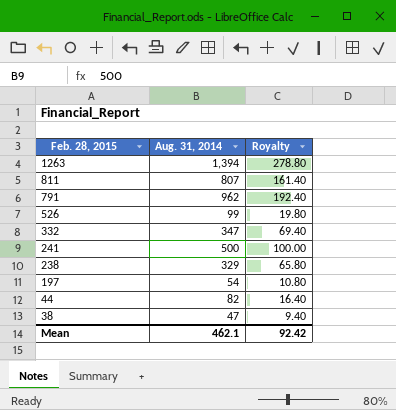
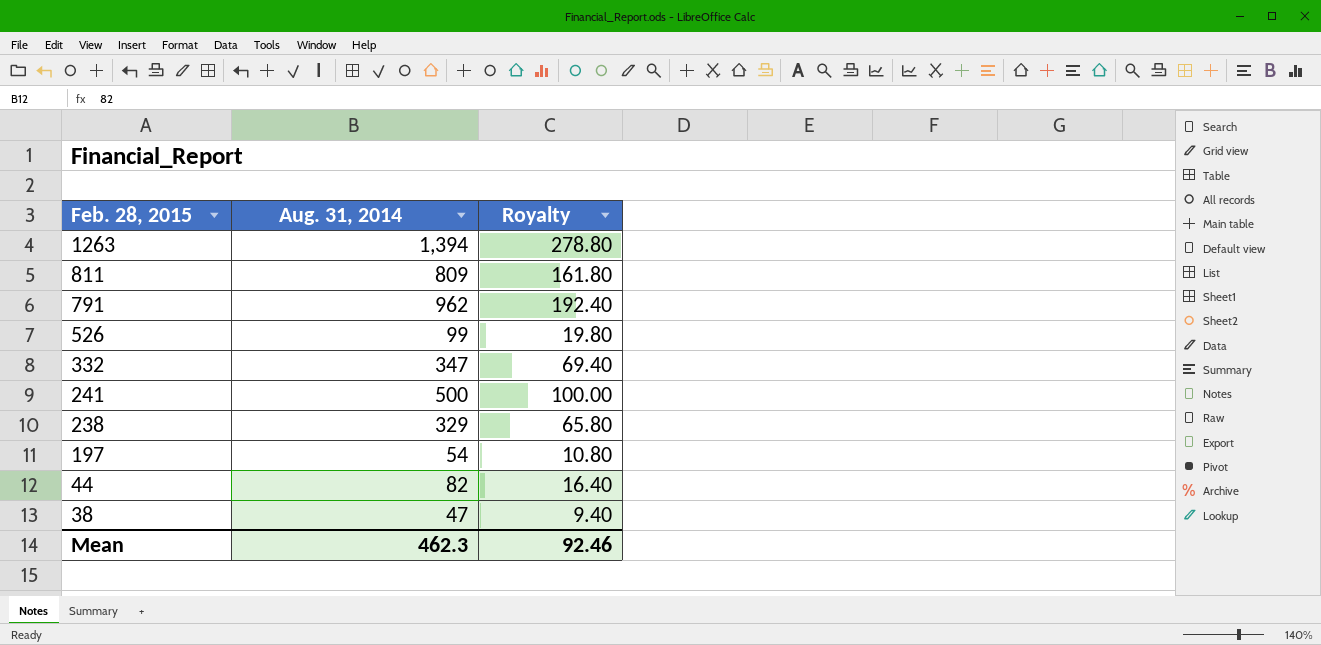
811 | Aug. 31, 2014: 807 -> 809
811 | Royalty: 161.40 -> 161.80
Mean | Aug. 31, 2014: 462.1 -> 462.3
Mean | Royalty: 92.42 -> 92.46

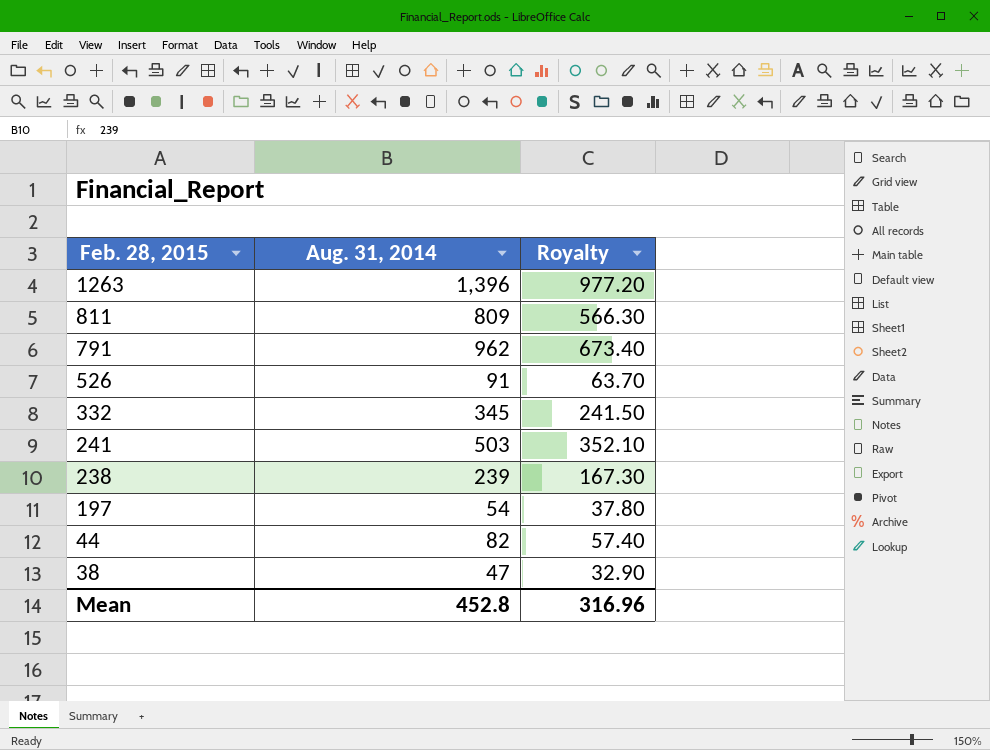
column Royalty | formula: [Aug. 31, 2014] * 0.2 -> [Aug. 31, 2014] * 0.7
1263 | Aug. 31, 2014: 1,394 -> 1,396
526 | Aug. 31, 2014: 99 -> 91
332 | Aug. 31, 2014: 347 -> 345
241 | Aug. 31, 2014: 500 -> 503
238 | Aug. 31, 2014: 329 -> 239
Mean | Aug. 31, 2014: 462.3 -> 452.8
Mean | Royalty: 92.46 -> 316.96

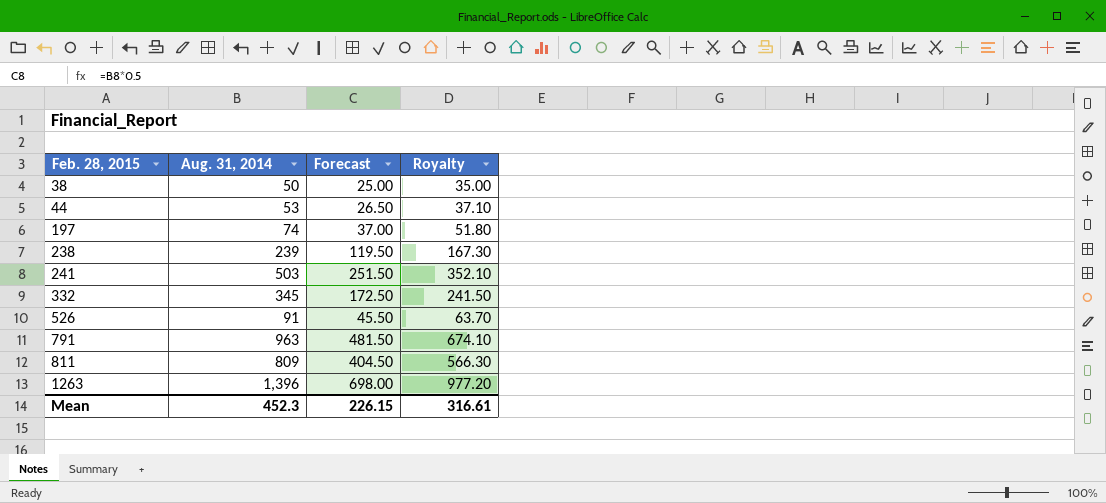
row order: Feb. 28, 2015 descending -> Feb. 28, 2015 ascending
column Forecast | formula: none -> [Aug. 31, 2014] * 0.5
38 | Aug. 31, 2014: 47 -> 50
38 | Royalty: 32.90 -> 35.00
44 | Aug. 31, 2014: 82 -> 53
44 | Royalty: 57.40 -> 37.10
197 | Aug. 31, 2014: 54 -> 74
197 | Royalty: 37.80 -> 51.80
791 | Aug. 31, 2014: 962 -> 963
791 | Royalty: 673.40 -> 674.10
Mean | Aug. 31, 2014: 452.8 -> 452.3
Mean | Royalty: 316.96 -> 316.61

